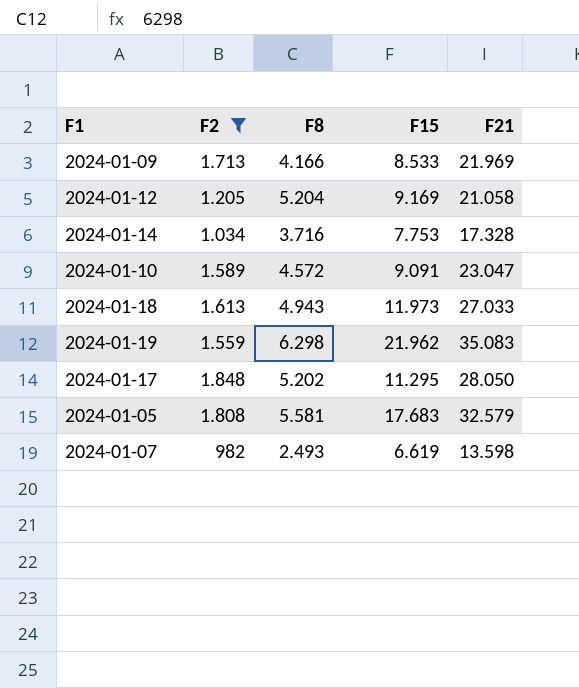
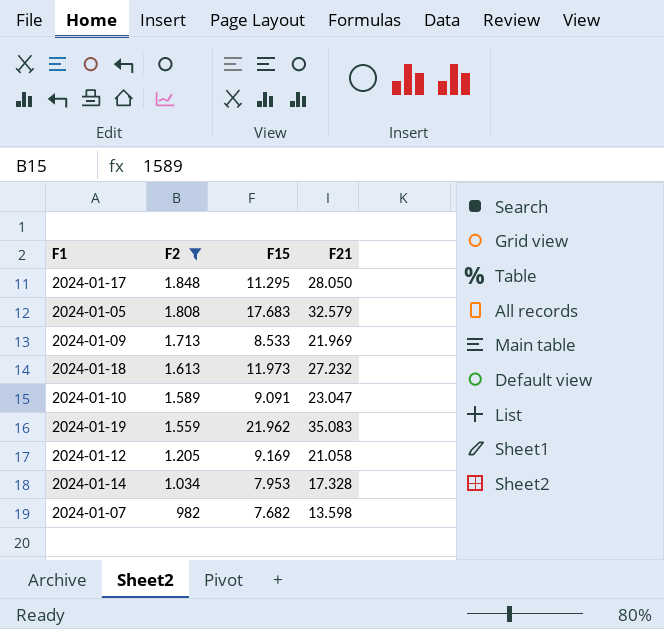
row order: none -> F2 descending
column F8 | position: 3 -> none
2024-01-18 | F21: 27.033 -> 27.232
2024-01-14 | F15: 7.753 -> 7.953
2024-01-07 | F15: 6.619 -> 7.682

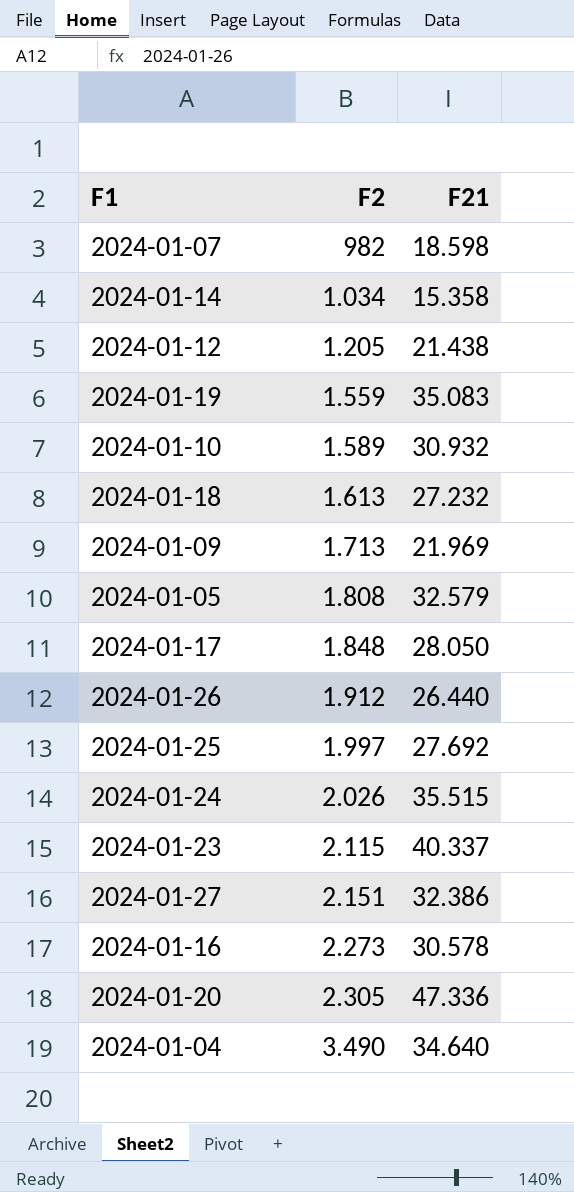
filter: F2 <= 1.848 -> none
row order: F2 descending -> F2 ascending
column F15 | position: 3 -> none
2024-01-07 | F21: 13.598 -> 18.598
2024-01-14 | F21: 17.328 -> 15.358
2024-01-12 | F21: 21.058 -> 21.438
2024-01-10 | F21: 23.047 -> 30.932

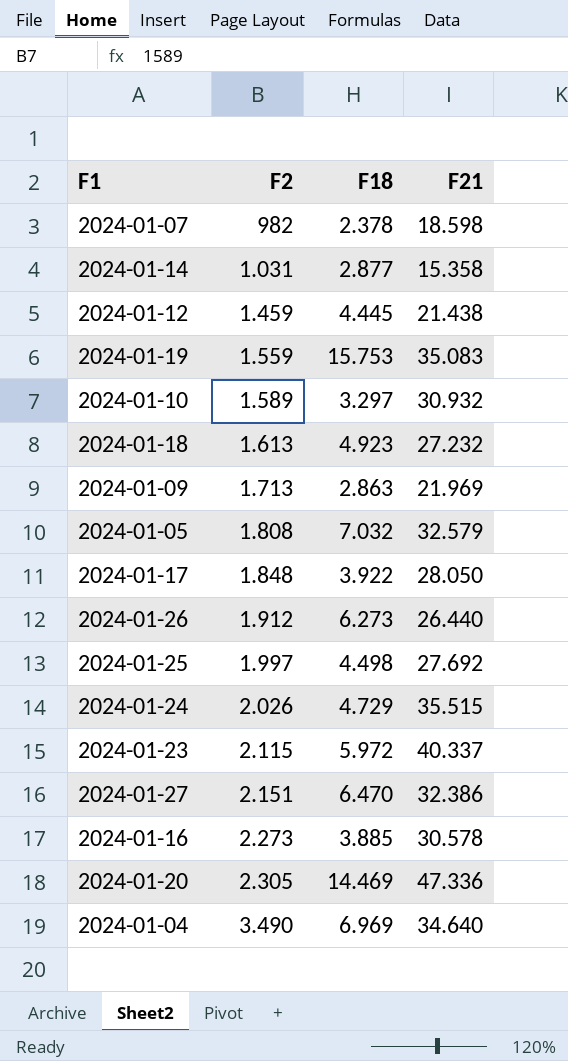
column F18 | position: none -> 3
2024-01-14 | F2: 1.034 -> 1.031
2024-01-12 | F2: 1.205 -> 1.459

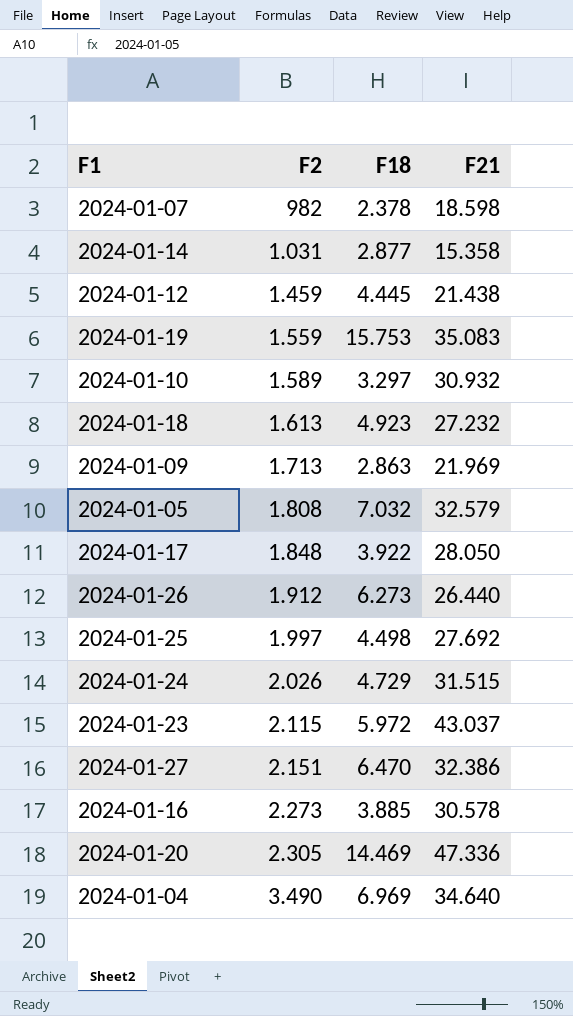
2024-01-24 | F21: 35.515 -> 31.515
2024-01-23 | F21: 40.337 -> 43.037

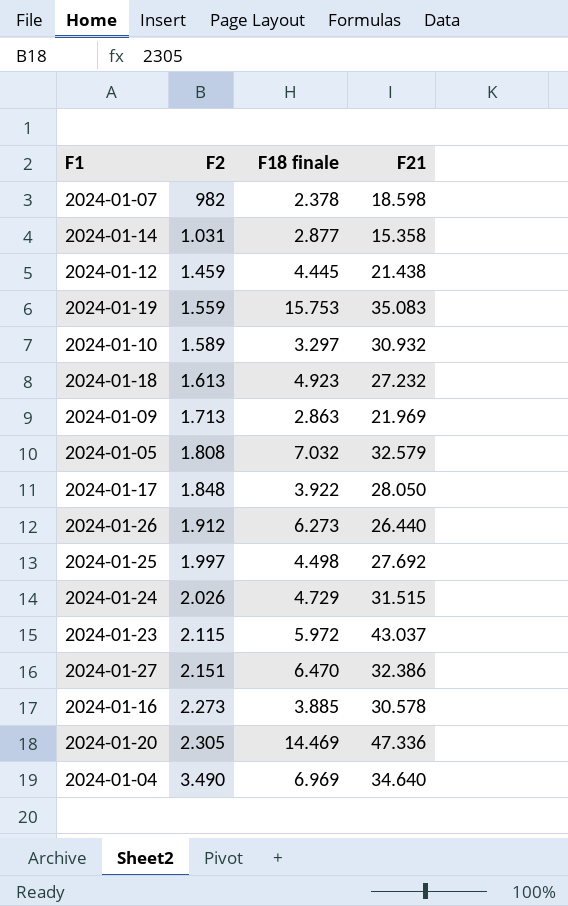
column name: F18 -> F18 finale

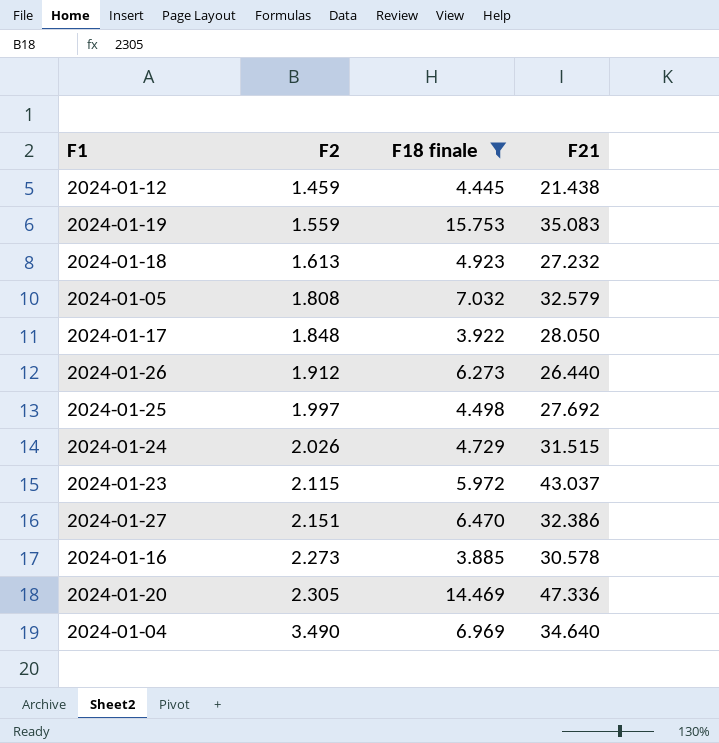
filter: none -> F18 finale >= 3.885

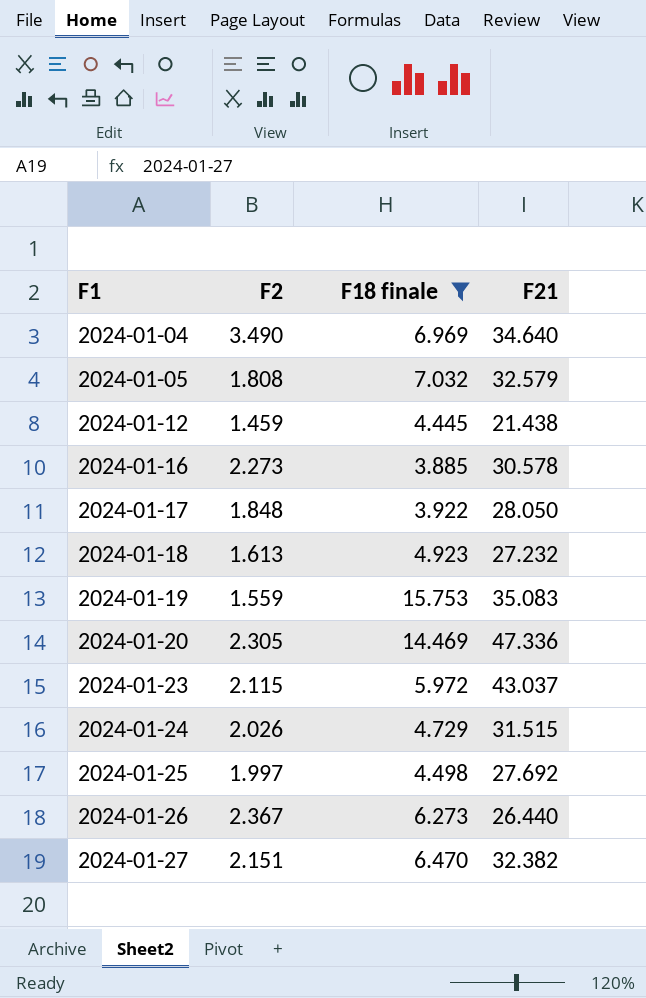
row order: F2 ascending -> F1 ascending
2024-01-26 | F2: 1.912 -> 2.367
2024-01-27 | F21: 32.386 -> 32.382

